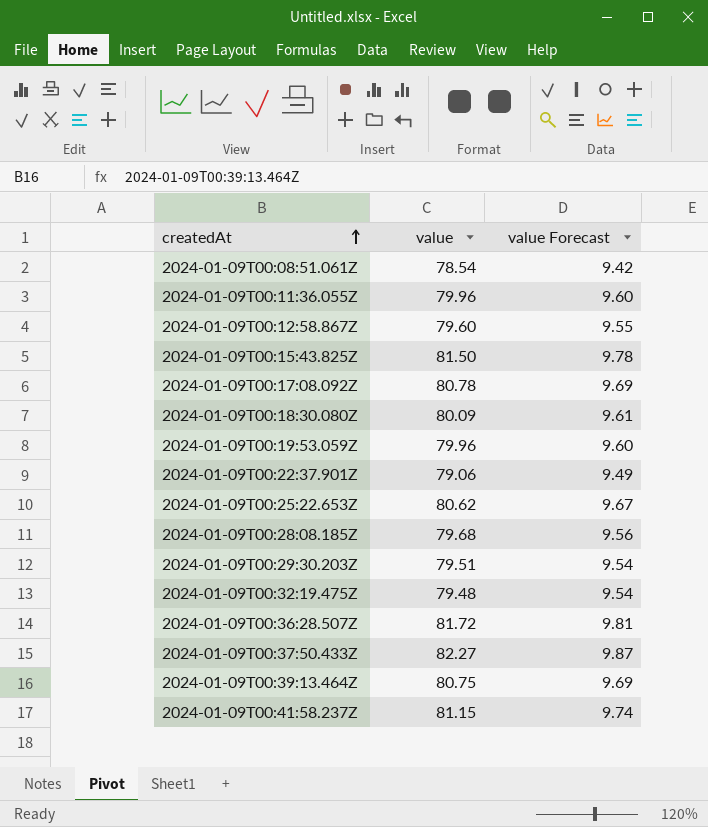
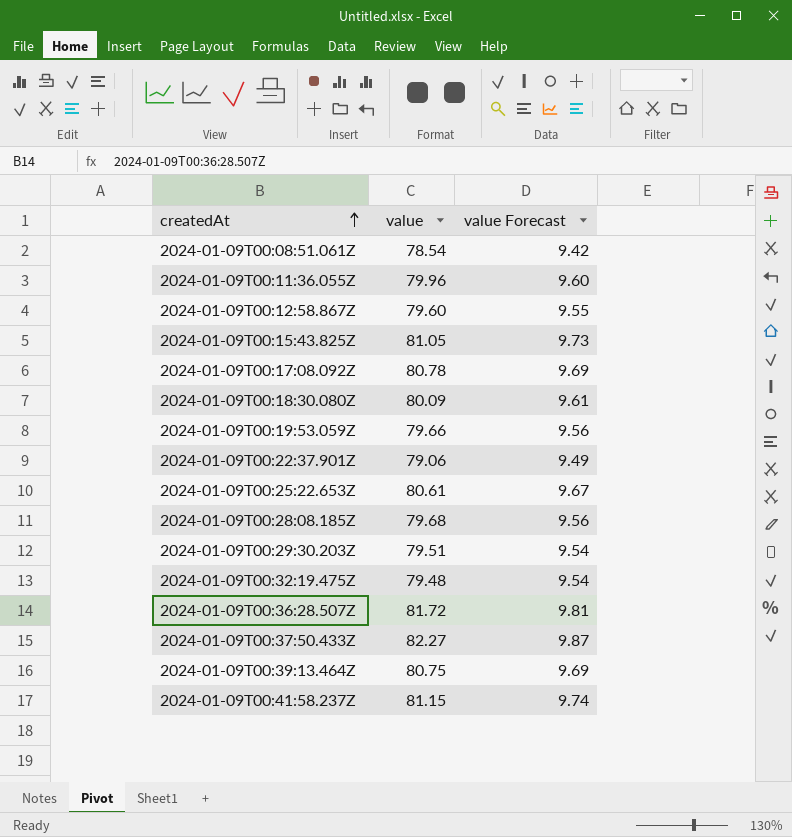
2024-01-09T00:15:43.825Z | value: 81.50 -> 81.05
2024-01-09T00:15:43.825Z | value Forecast: 9.78 -> 9.73
2024-01-09T00:19:53.059Z | value: 79.96 -> 79.66
2024-01-09T00:19:53.059Z | value Forecast: 9.60 -> 9.56
2024-01-09T00:25:22.653Z | value: 80.62 -> 80.61

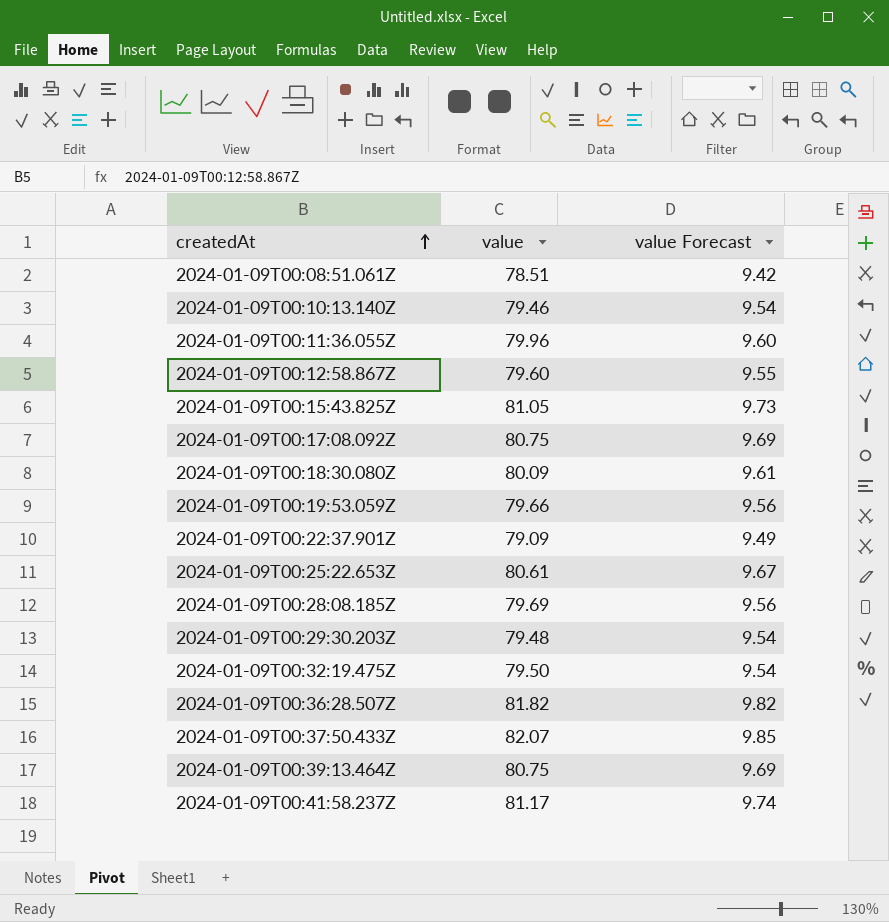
2024-01-09T00:08:51.061Z | value: 78.54 -> 78.51
row 2024-01-09T00:10:13.140Z: none -> 79.46 | 9.54
2024-01-09T00:17:08.092Z | value: 80.78 -> 80.75
2024-01-09T00:22:37.901Z | value: 79.06 -> 79.09
2024-01-09T00:28:08.185Z | value: 79.68 -> 79.69
2024-01-09T00:29:30.203Z | value: 79.51 -> 79.48
2024-01-09T00:32:19.475Z | value: 79.48 -> 79.50
2024-01-09T00:36:28.507Z | value: 81.72 -> 81.82
2024-01-09T00:36:28.507Z | value Forecast: 9.81 -> 9.82
2024-01-09T00:37:50.433Z | value: 82.27 -> 82.07
2024-01-09T00:37:50.433Z | value Forecast: 9.87 -> 9.85
2024-01-09T00:41:58.237Z | value: 81.15 -> 81.17

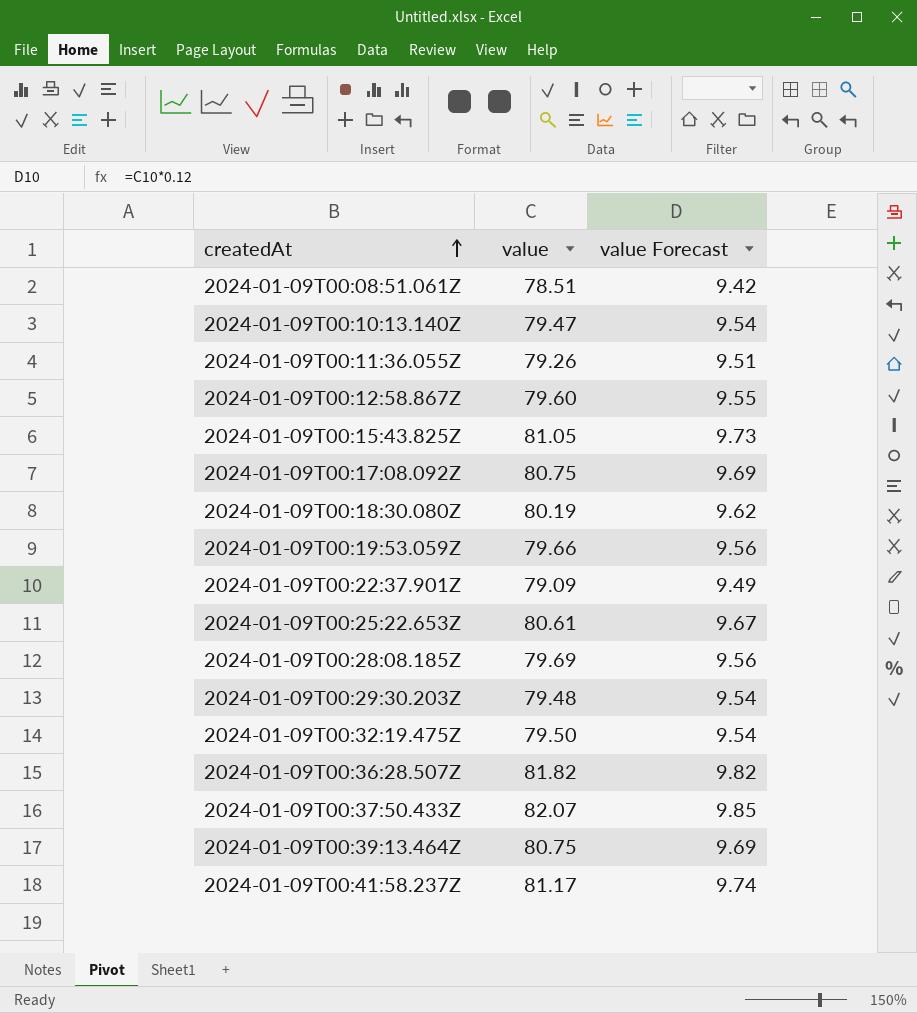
2024-01-09T00:10:13.140Z | value: 79.46 -> 79.47
2024-01-09T00:11:36.055Z | value: 79.96 -> 79.26
2024-01-09T00:11:36.055Z | value Forecast: 9.60 -> 9.51
2024-01-09T00:18:30.080Z | value: 80.09 -> 80.19
2024-01-09T00:18:30.080Z | value Forecast: 9.61 -> 9.62

